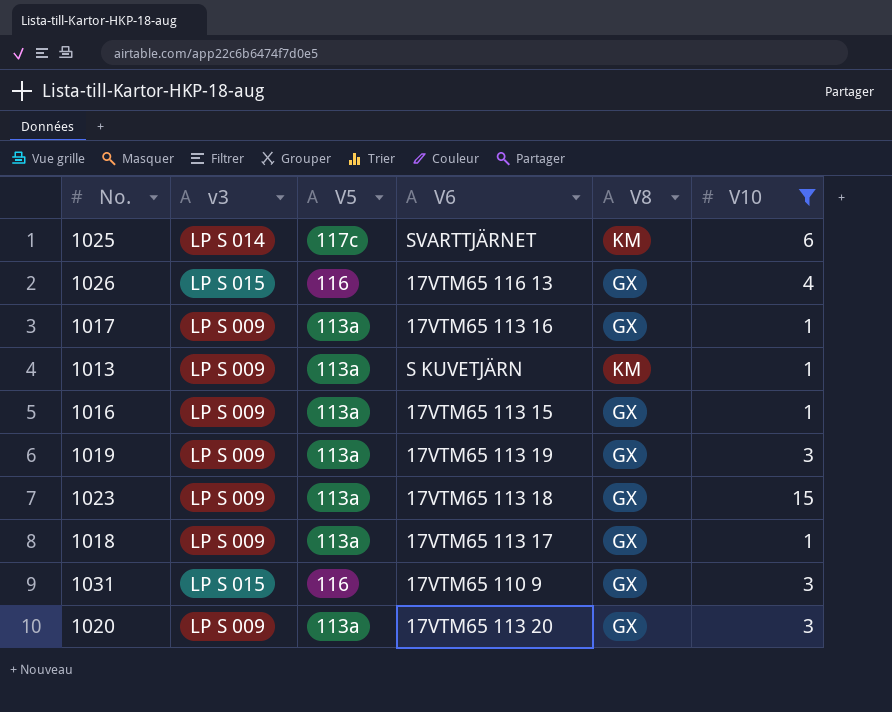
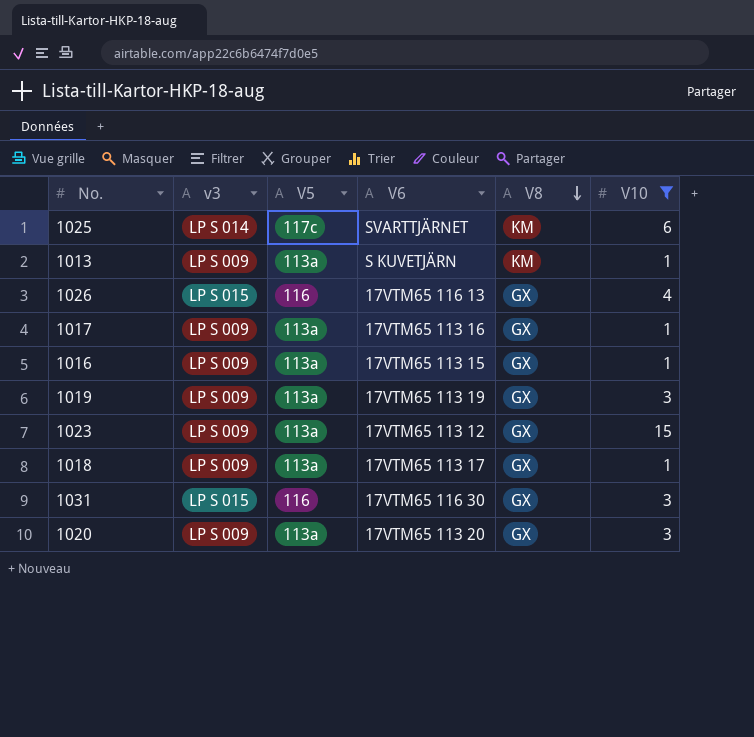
row order: none -> V8 descending
1023 | V6: 17VTM65 113 18 -> 17VTM65 113 12
1031 | V6: 17VTM65 110 9 -> 17VTM65 116 30

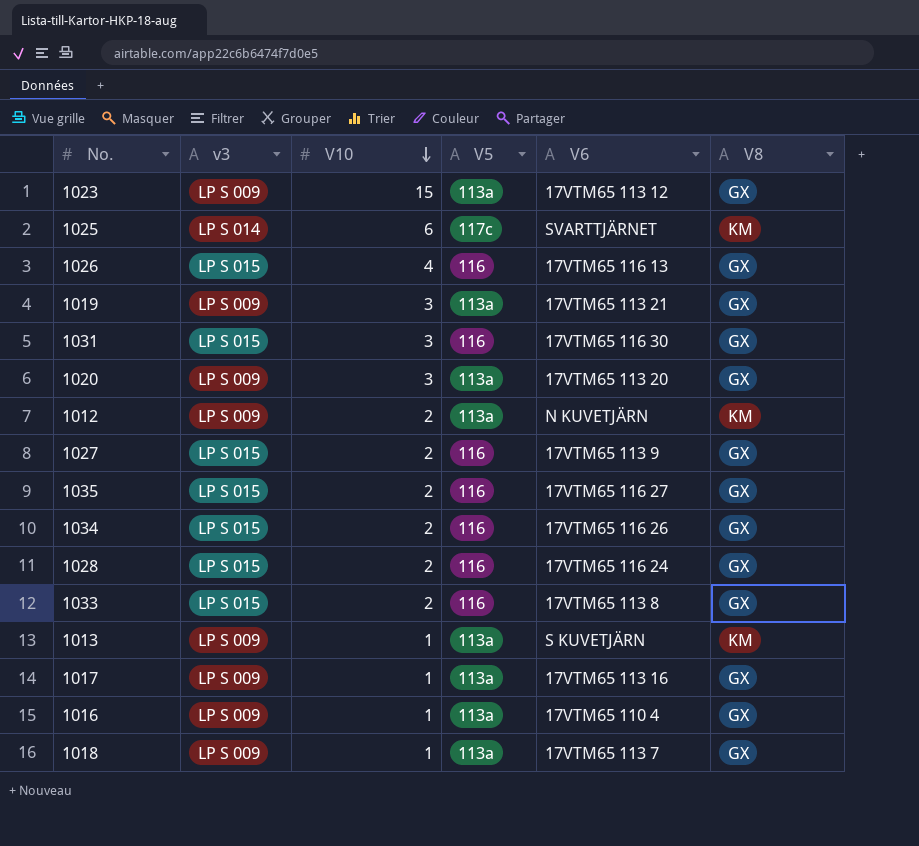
filter: V10 != 2 -> none
row order: V8 descending -> V10 descending
column V10 | position: 6 -> 3
1019 | V6: 17VTM65 113 19 -> 17VTM65 113 21
1016 | V6: 17VTM65 113 15 -> 17VTM65 110 4
1018 | V6: 17VTM65 113 17 -> 17VTM65 113 7

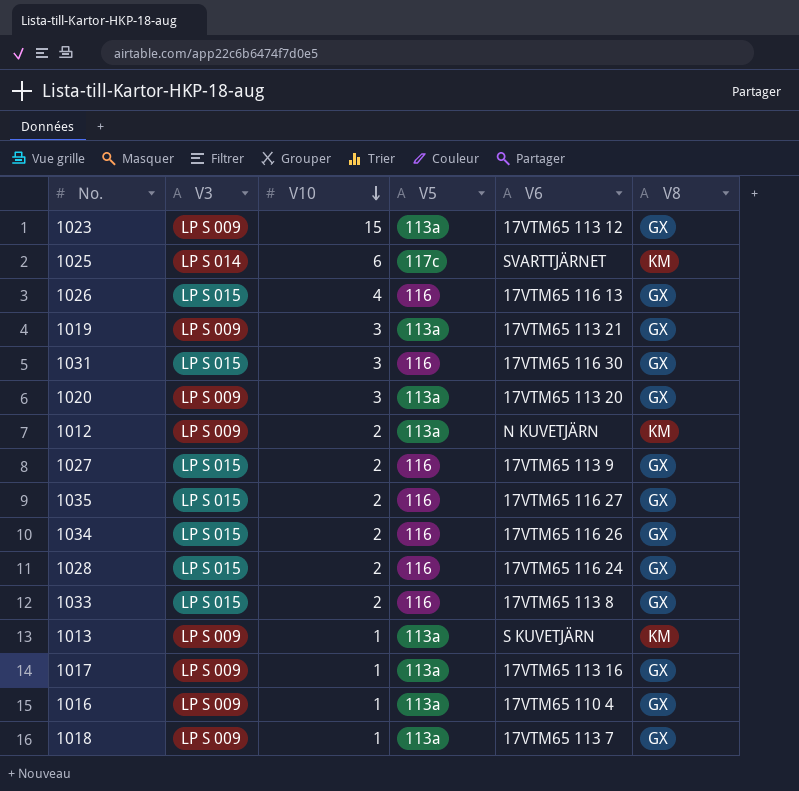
column name: v3 -> V3

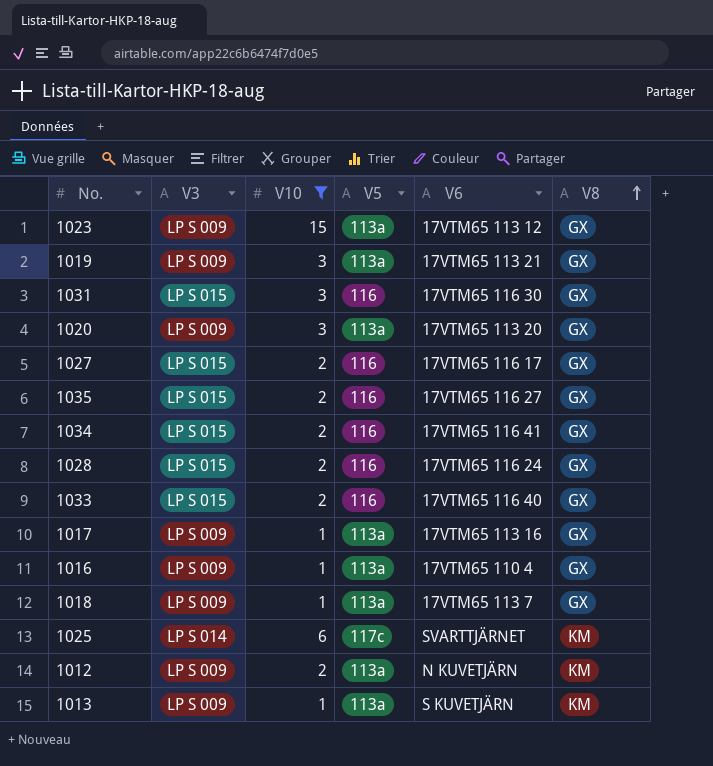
filter: none -> V10 != 4
row order: V10 descending -> V8 ascending
1027 | V6: 17VTM65 113 9 -> 17VTM65 116 17
1034 | V6: 17VTM65 116 26 -> 17VTM65 116 41
1033 | V6: 17VTM65 113 8 -> 17VTM65 116 40

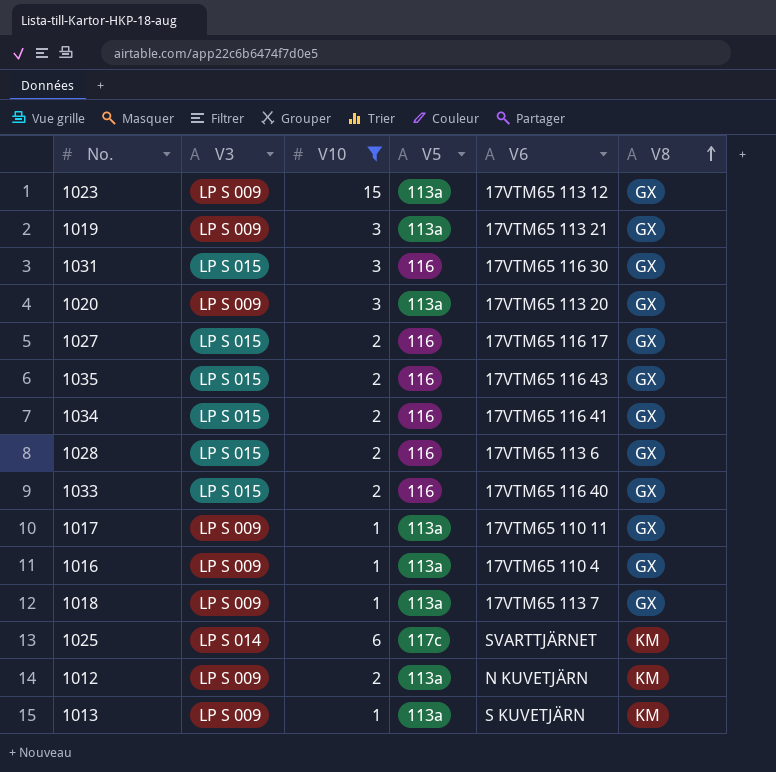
1035 | V6: 17VTM65 116 27 -> 17VTM65 116 43
1028 | V6: 17VTM65 116 24 -> 17VTM65 113 6
1017 | V6: 17VTM65 113 16 -> 17VTM65 110 11

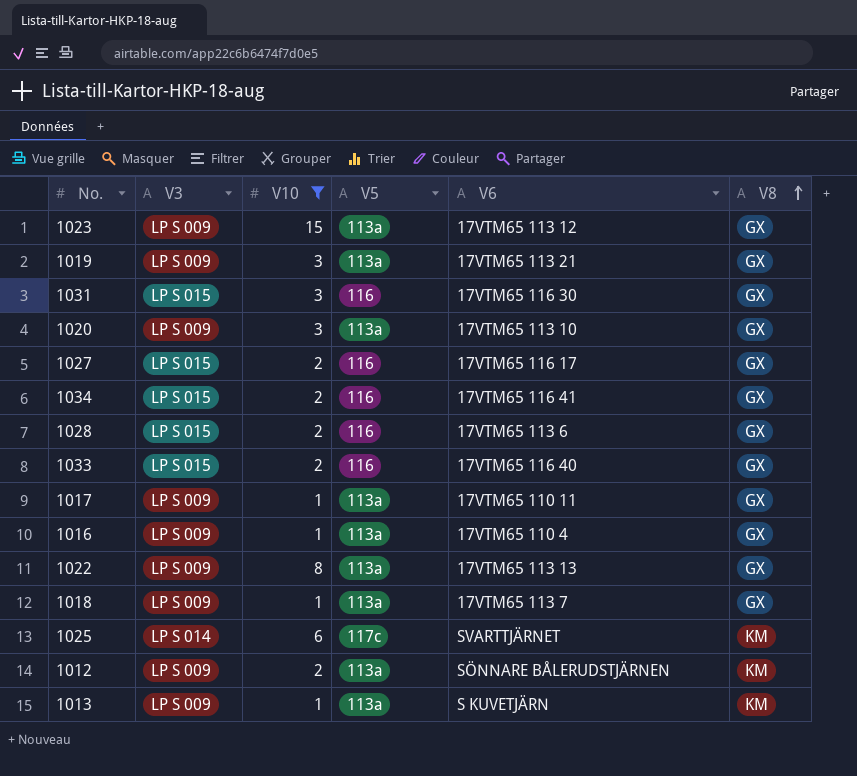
row 1035: LP S 015 | 2 | 116 | 17VTM65 116 43 | GX -> none
1020 | V6: 17VTM65 113 20 -> 17VTM65 113 10
row 1022: none -> LP S 009 | 8 | 113a | 17VTM65 113 13 | GX
1012 | V6: N KUVETJÄRN -> SÖNNARE BÅLERUDSTJÄRNEN

